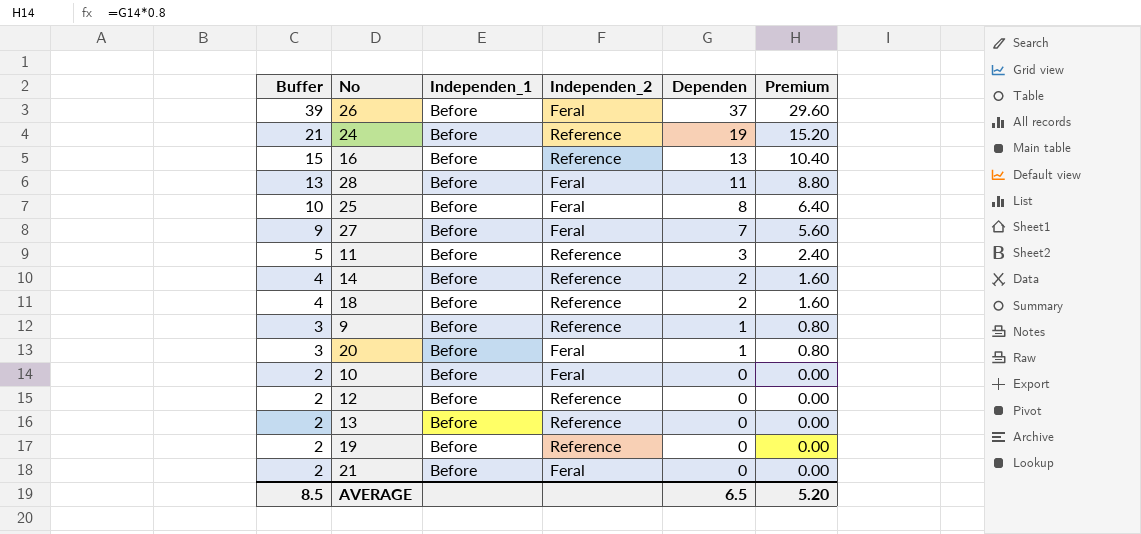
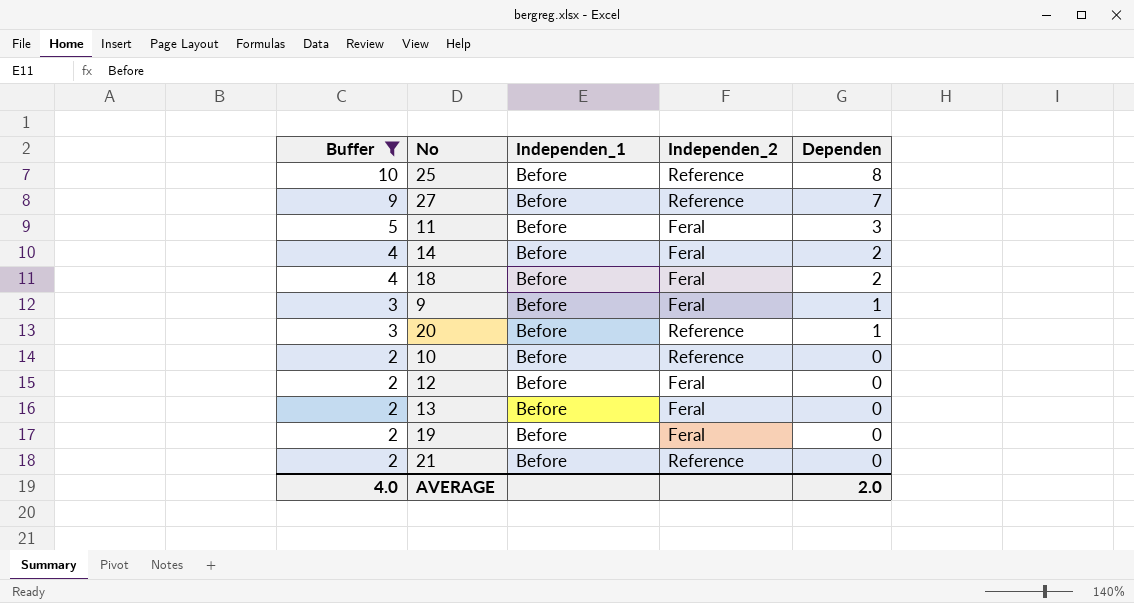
filter: none -> Buffer <= 10
column Premium | formula: [Dependen] * 0.8 -> none
25 | Independen_2: Feral -> Reference
27 | Independen_2: Feral -> Reference
11 | Independen_2: Reference -> Feral
14 | Independen_2: Reference -> Feral
18 | Independen_2: Reference -> Feral
9 | Independen_2: Reference -> Feral
20 | Independen_2: Feral -> Reference
10 | Independen_2: Feral -> Reference
12 | Independen_2: Reference -> Feral
13 | Independen_2: Reference -> Feral
19 | Independen_2: Reference -> Feral
21 | Independen_2: Feral -> Reference
AVERAGE | Buffer: 8.5 -> 4.0
AVERAGE | Dependen: 6.5 -> 2.0

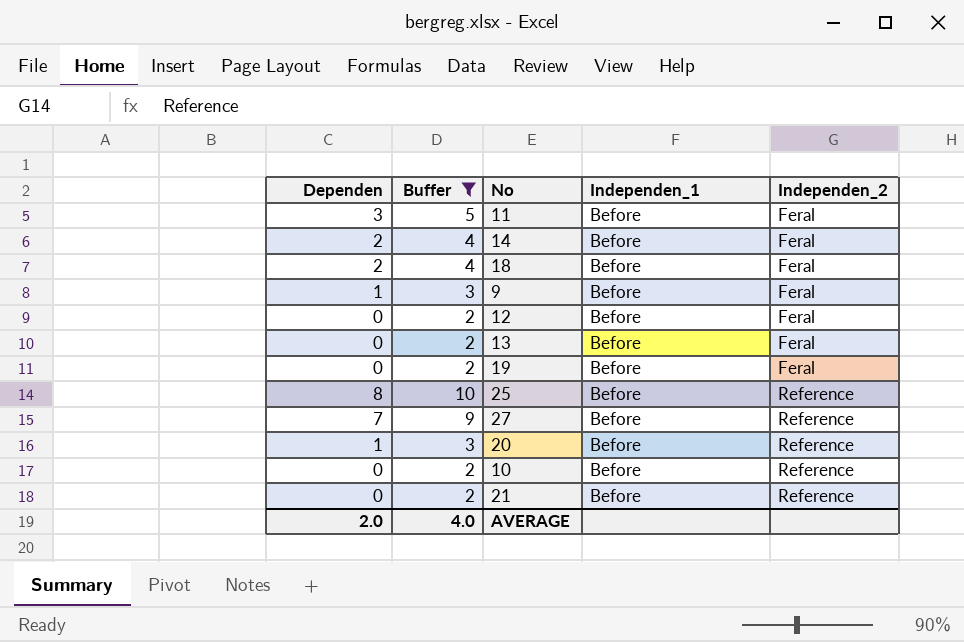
row order: Buffer descending -> Independen_2 ascending
column Dependen | position: 5 -> 1

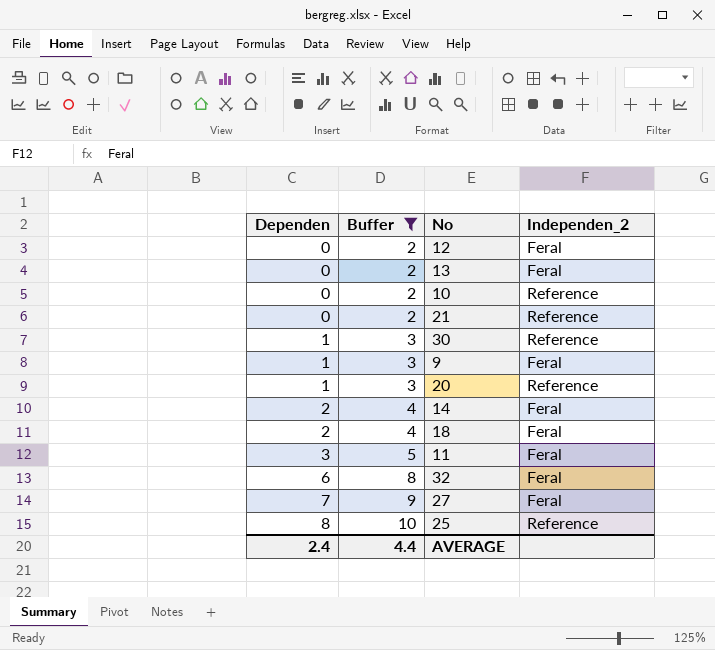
row order: Independen_2 ascending -> Dependen ascending
column Independen_1 | position: 4 -> none
row 19: 0 | 2 | Before | Feral -> none
row 30: none -> 1 | 3 | Reference
row 32: none -> 6 | 8 | Feral
27 | Independen_2: Reference -> Feral
AVERAGE | Dependen: 2.0 -> 2.4
AVERAGE | Buffer: 4.0 -> 4.4

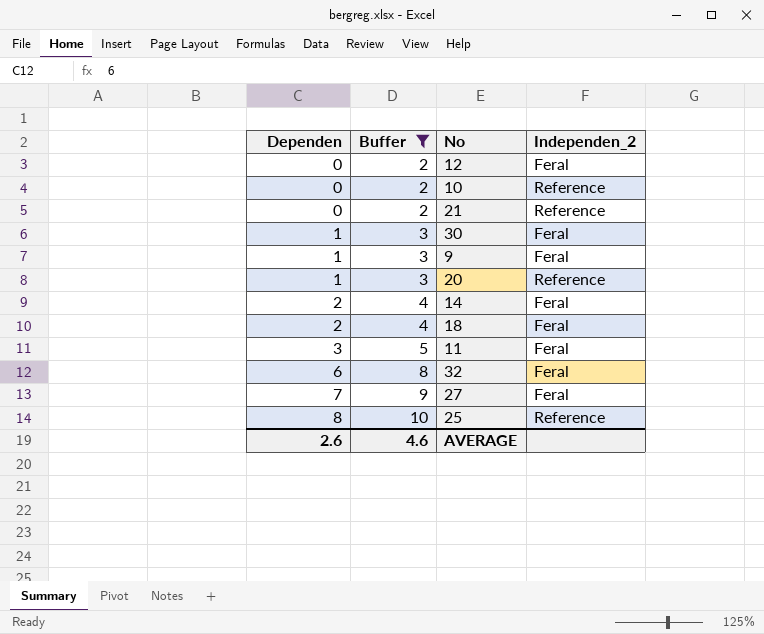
row 13: 0 | 2 | Feral -> none
30 | Independen_2: Reference -> Feral
AVERAGE | Dependen: 2.4 -> 2.6
AVERAGE | Buffer: 4.4 -> 4.6

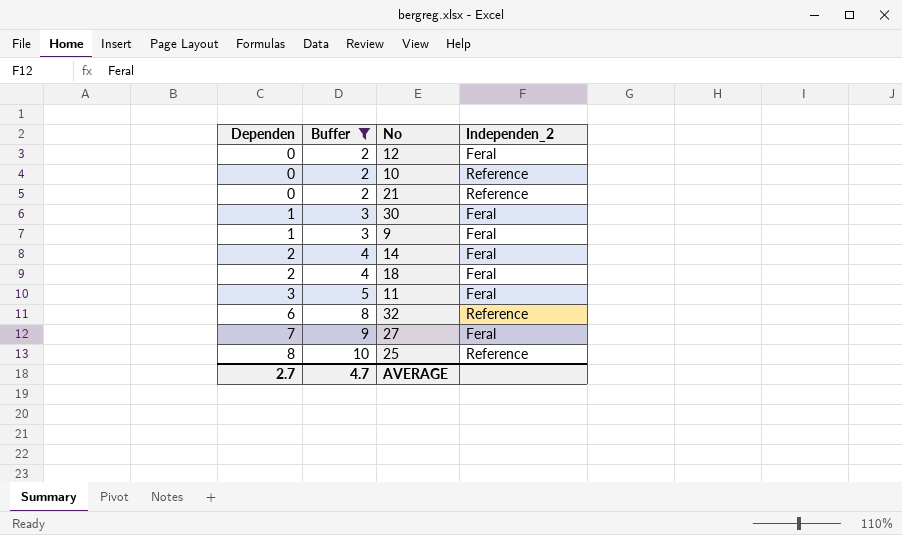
row 20: 1 | 3 | Reference -> none
32 | Independen_2: Feral -> Reference
AVERAGE | Dependen: 2.6 -> 2.7
AVERAGE | Buffer: 4.6 -> 4.7

